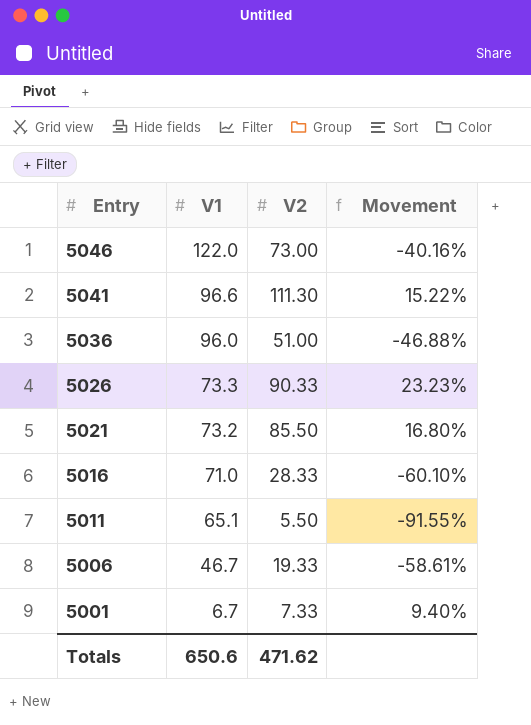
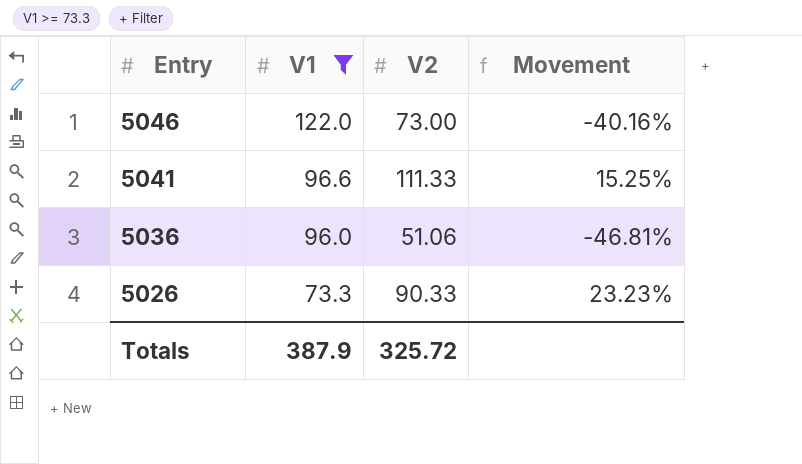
filter: none -> V1 >= 73.3
5041 | V2: 111.30 -> 111.33
5041 | Movement: 15.22% -> 15.25%
5036 | V2: 51.00 -> 51.06
5036 | Movement: -46.88% -> -46.81%
Totals | V1: 650.6 -> 387.9
Totals | V2: 471.62 -> 325.72

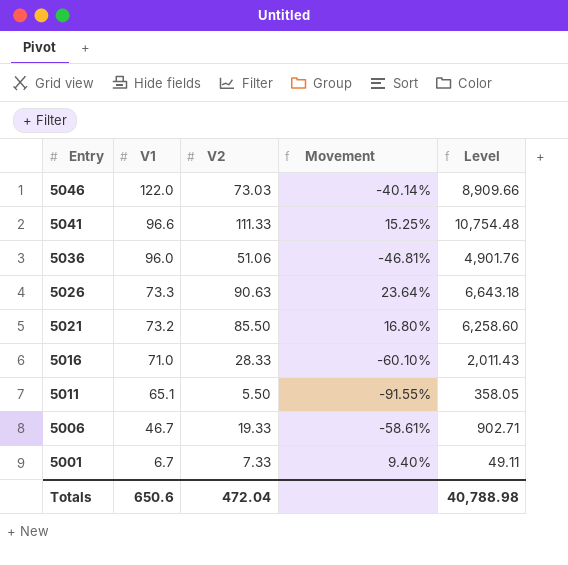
filter: V1 >= 73.3 -> none
column Level | formula: none -> [V1] * [V2]
5046 | V2: 73.00 -> 73.03
5046 | Movement: -40.16% -> -40.14%
5026 | V2: 90.33 -> 90.63
5026 | Movement: 23.23% -> 23.64%
Totals | V1: 387.9 -> 650.6
Totals | V2: 325.72 -> 472.04

